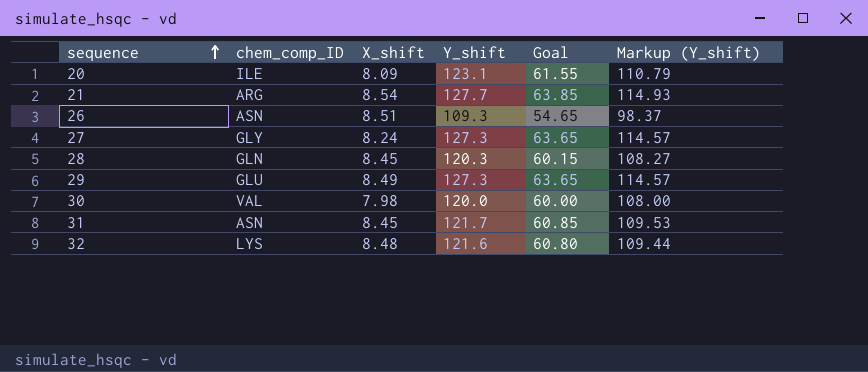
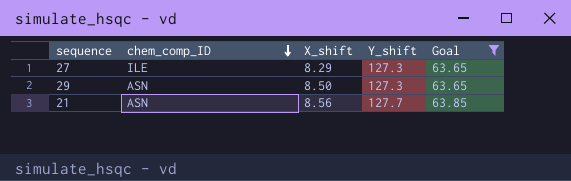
filter: none -> Goal >= 63.65
row order: sequence ascending -> chem_comp_ID descending
column Markup (Y_shift) | formula: [Y_shift] * 0.9 -> none
27 | chem_comp_ID: GLY -> ILE
27 | X_shift: 8.24 -> 8.29
29 | chem_comp_ID: GLU -> ASN
29 | X_shift: 8.49 -> 8.50
21 | chem_comp_ID: ARG -> ASN
21 | X_shift: 8.54 -> 8.56

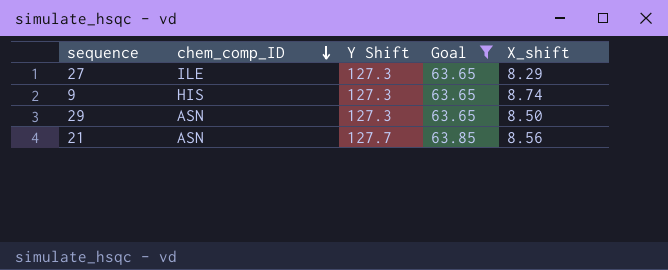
column name: Y_shift -> Y Shift
column X_shift | position: 3 -> 5
row 9: none -> HIS | 127.3 | 63.65 | 8.74

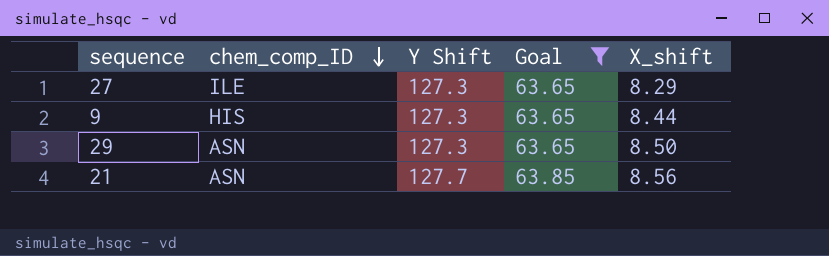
9 | X_shift: 8.74 -> 8.44

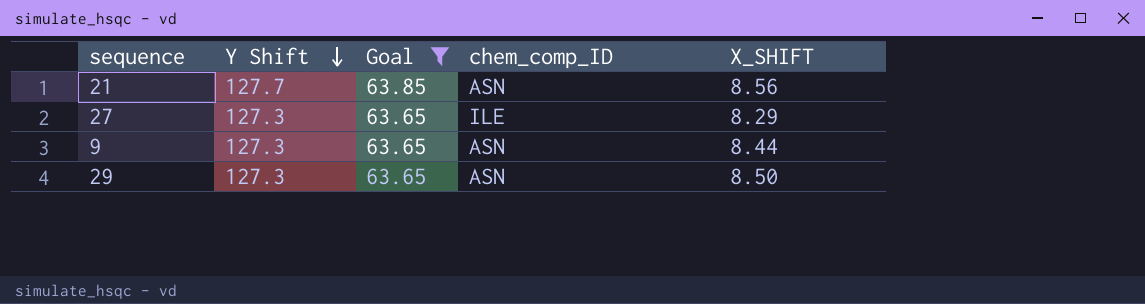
row order: chem_comp_ID descending -> Y Shift descending
column chem_comp_ID | position: 2 -> 4
column name: X_shift -> X_SHIFT
9 | chem_comp_ID: HIS -> ASN

